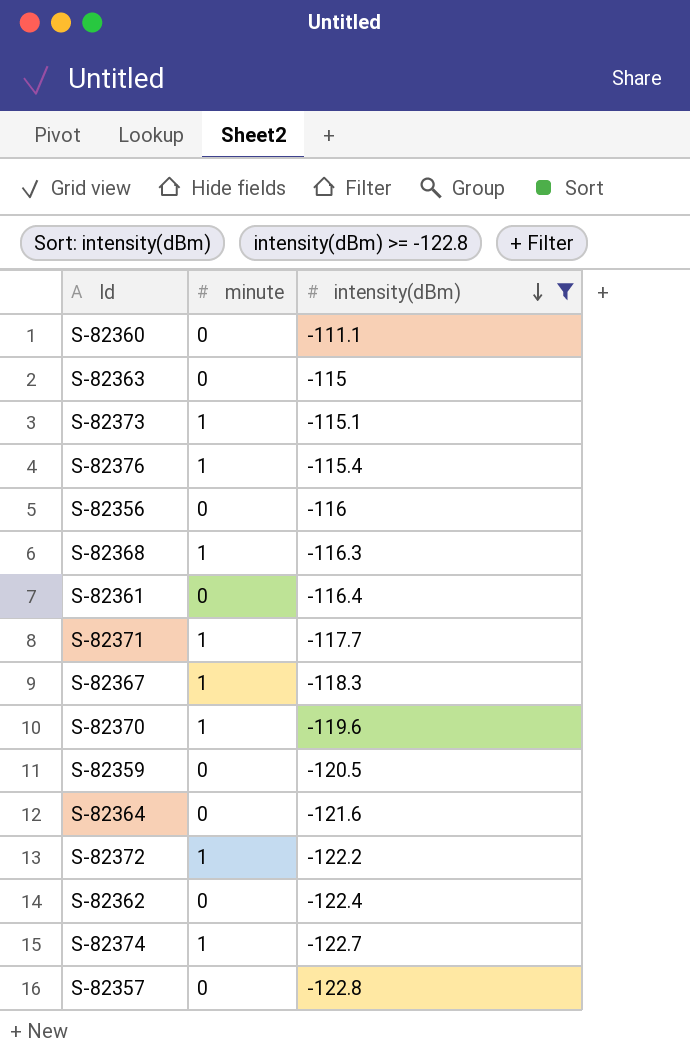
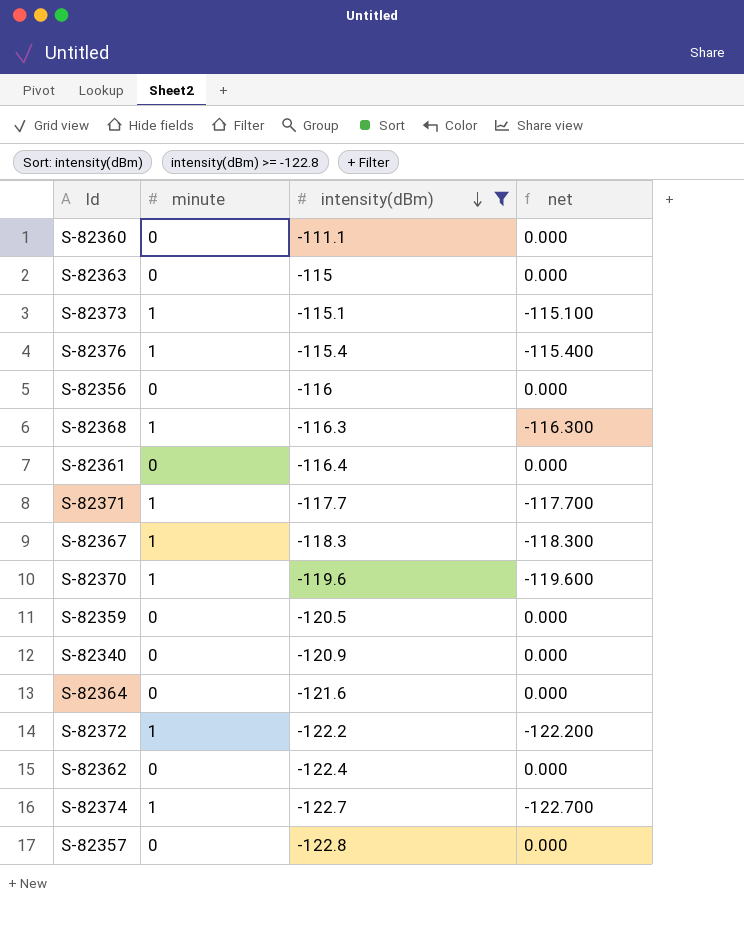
column net | formula: none -> [minute] * [intensity(dBm)]
row S-82340: none -> 0 | -120.9 | 0.000

